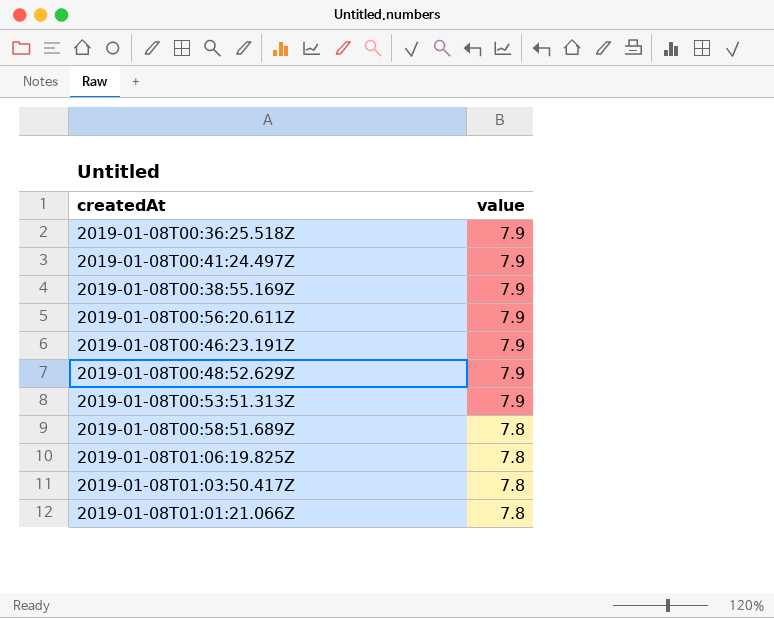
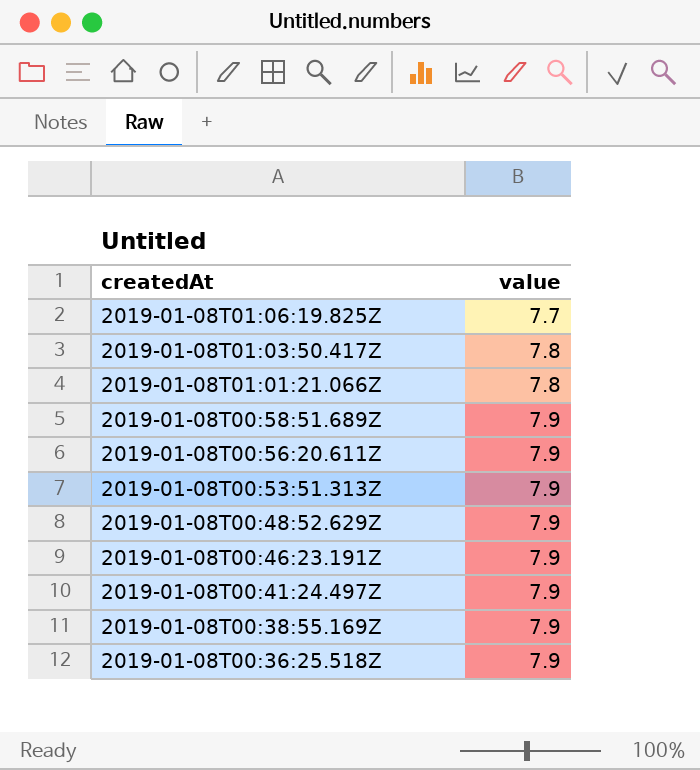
row order: value descending -> createdAt descending
2019-01-08T01:06:19.825Z | value: 7.8 -> 7.7
2019-01-08T00:58:51.689Z | value: 7.8 -> 7.9

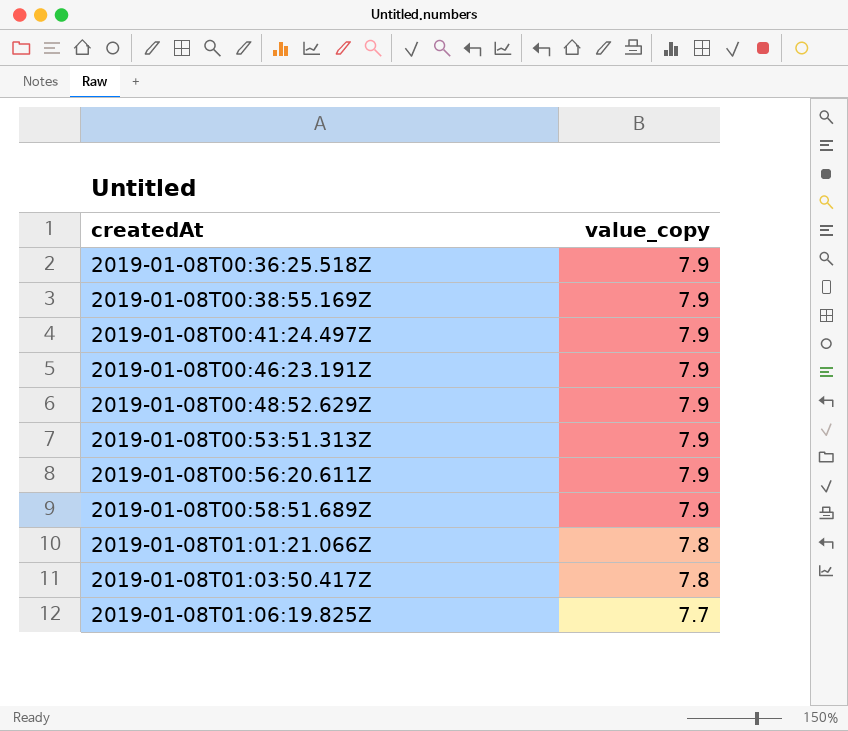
row order: createdAt descending -> createdAt ascending
column name: value -> value_copy

